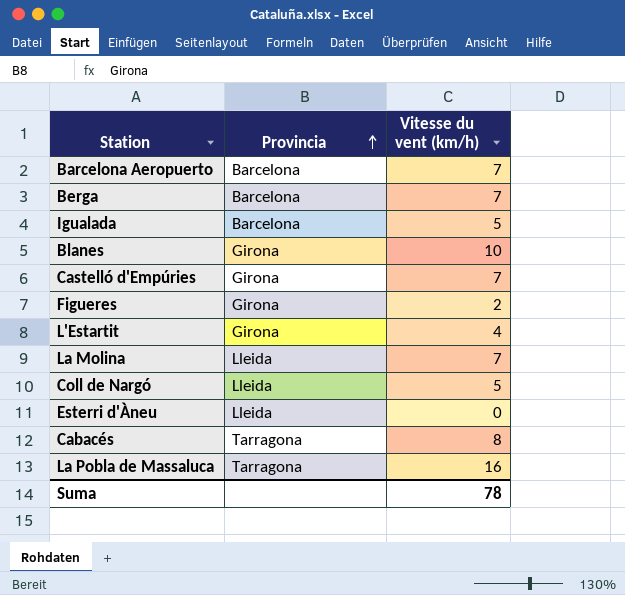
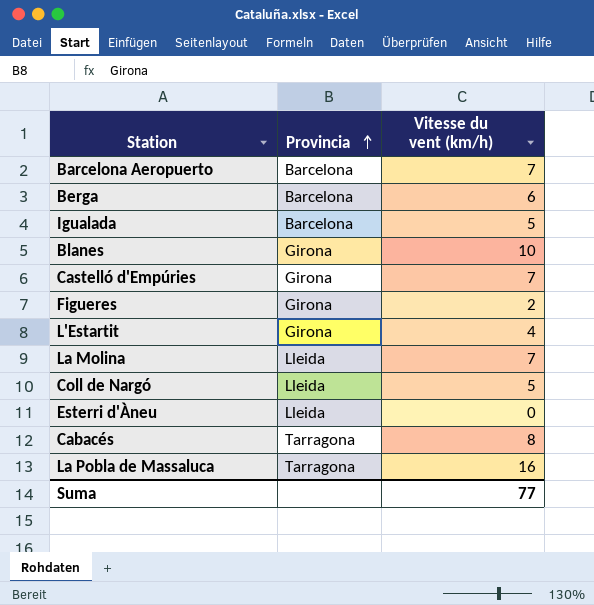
Berga | Vitesse du vent (km/h): 7 -> 6
Suma | Vitesse du vent (km/h): 78 -> 77

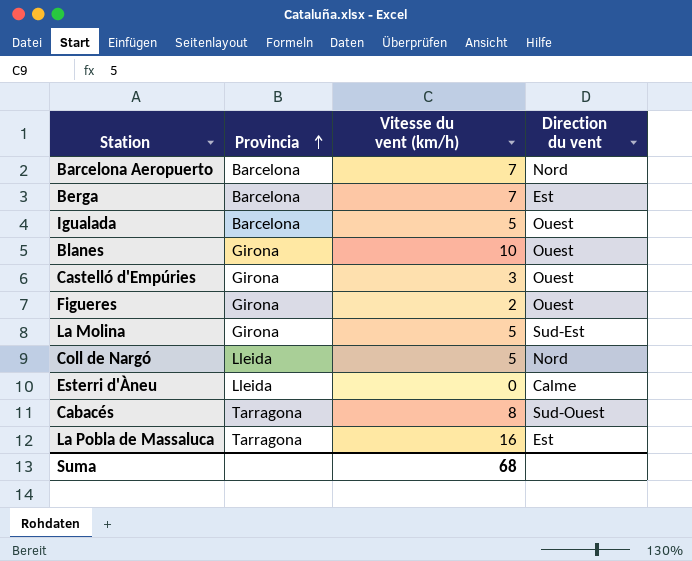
column Direction du vent | position: none -> 4
row L'Estartit: Girona | 4 -> none
Berga | Vitesse du vent (km/h): 6 -> 7
Castelló d'Empúries | Vitesse du vent (km/h): 7 -> 3
La Molina | Provincia: Lleida -> Girona
La Molina | Vitesse du vent (km/h): 7 -> 5
Suma | Vitesse du vent (km/h): 77 -> 68

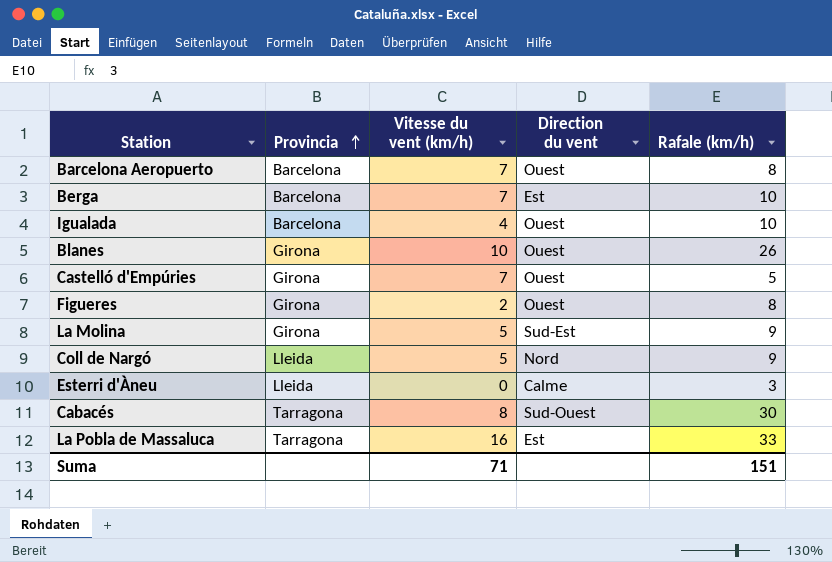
column Rafale (km/h) | position: none -> 5
Barcelona Aeropuerto | Direction du vent: Nord -> Ouest
Igualada | Vitesse du vent (km/h): 5 -> 4
Castelló d'Empúries | Vitesse du vent (km/h): 3 -> 7
Suma | Vitesse du vent (km/h): 68 -> 71

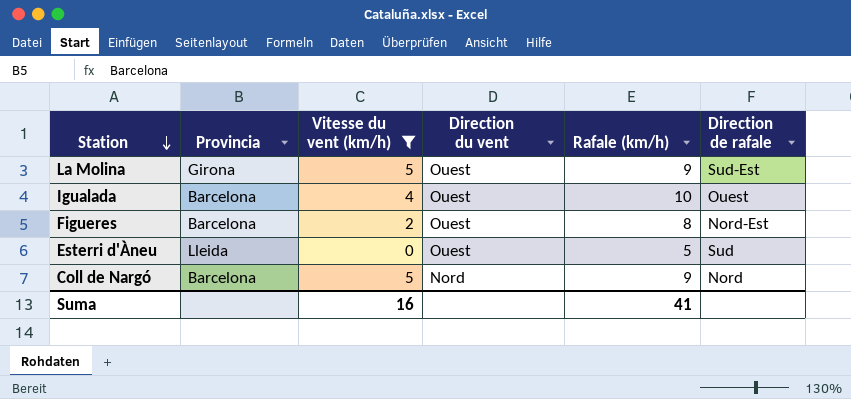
filter: none -> Vitesse du vent (km/h) <= 5
row order: Provincia ascending -> Station descending
column Direction de rafale | position: none -> 6
La Molina | Direction du vent: Sud-Est -> Ouest
Figueres | Provincia: Girona -> Barcelona
Esterri d'Àneu | Direction du vent: Calme -> Ouest
Esterri d'Àneu | Rafale (km/h): 3 -> 5
Coll de Nargó | Provincia: Lleida -> Barcelona
Suma | Vitesse du vent (km/h): 71 -> 16
Suma | Rafale (km/h): 151 -> 41

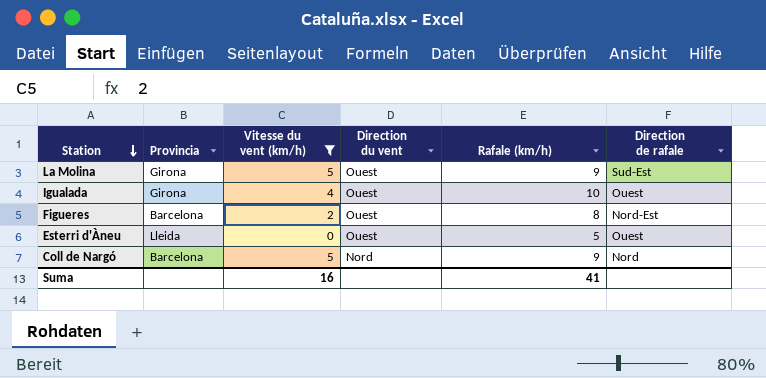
Igualada | Provincia: Barcelona -> Girona
Esterri d'Àneu | Direction de rafale: Sud -> Ouest

